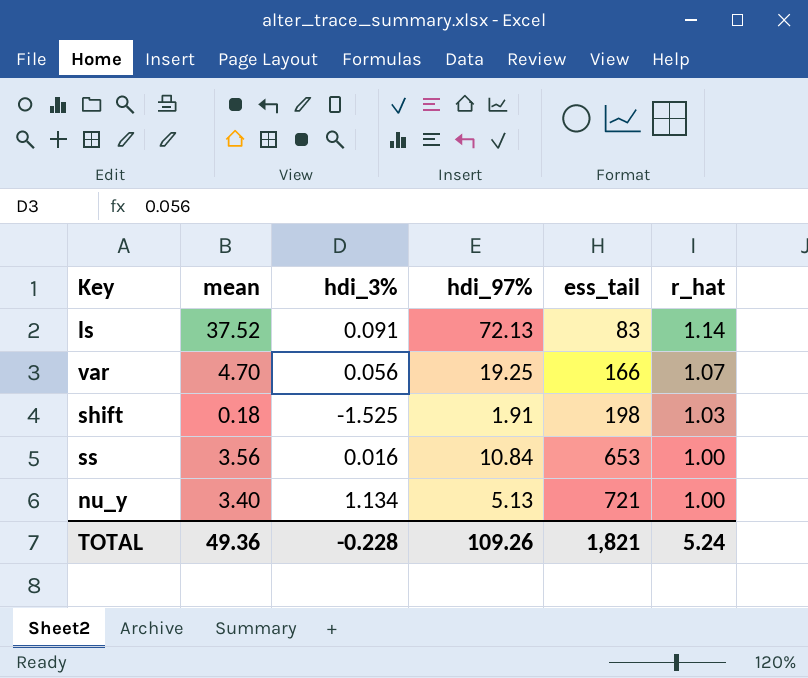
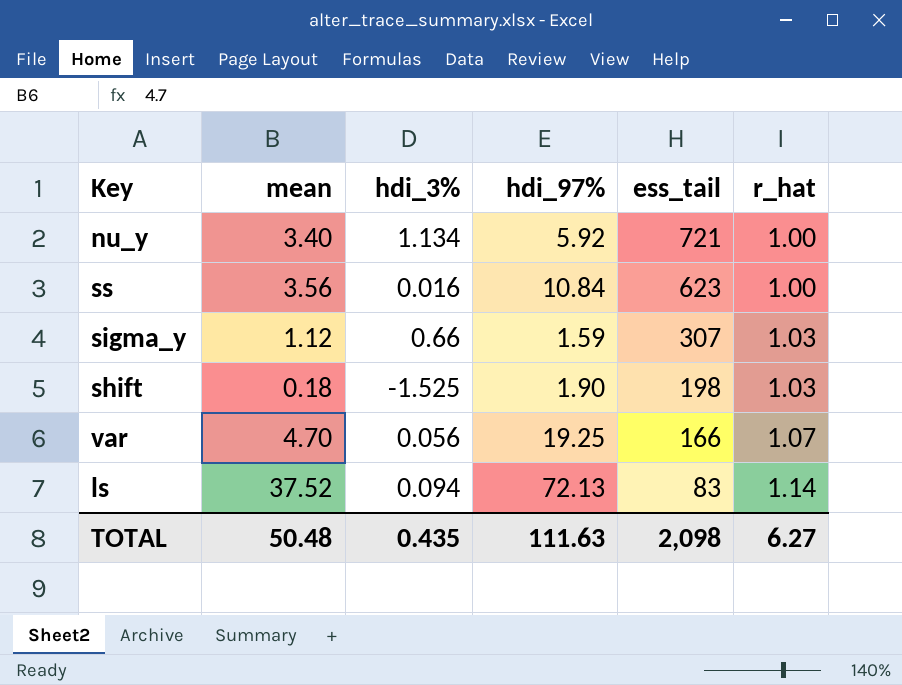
row order: ess_tail ascending -> ess_tail descending
nu_y | hdi_97%: 5.13 -> 5.92
ss | ess_tail: 653 -> 623
row sigma_y: none -> 1.12 | 0.66 | 1.59 | 307 | 1.03
shift | hdi_97%: 1.91 -> 1.90
ls | hdi_3%: 0.091 -> 0.094
TOTAL | mean: 49.36 -> 50.48
TOTAL | hdi_3%: -0.228 -> 0.435
TOTAL | hdi_97%: 109.26 -> 111.63
TOTAL | ess_tail: 1,821 -> 2,098
TOTAL | r_hat: 5.24 -> 6.27

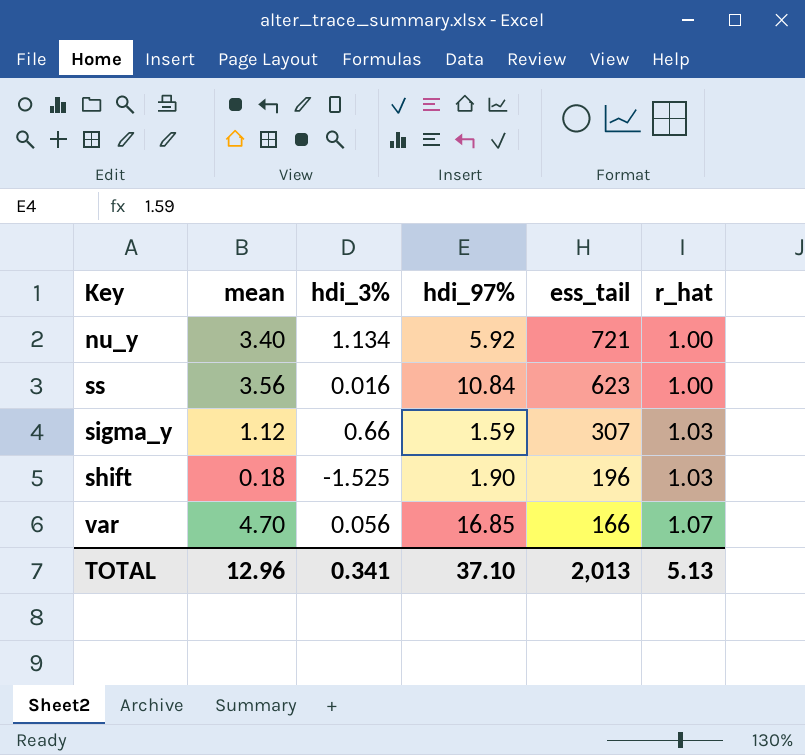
row ls: 37.52 | 0.094 | 72.13 | 83 | 1.14 -> none
shift | ess_tail: 198 -> 196
var | hdi_97%: 19.25 -> 16.85
TOTAL | mean: 50.48 -> 12.96
TOTAL | hdi_3%: 0.435 -> 0.341
TOTAL | hdi_97%: 111.63 -> 37.10
TOTAL | ess_tail: 2,098 -> 2,013
TOTAL | r_hat: 6.27 -> 5.13

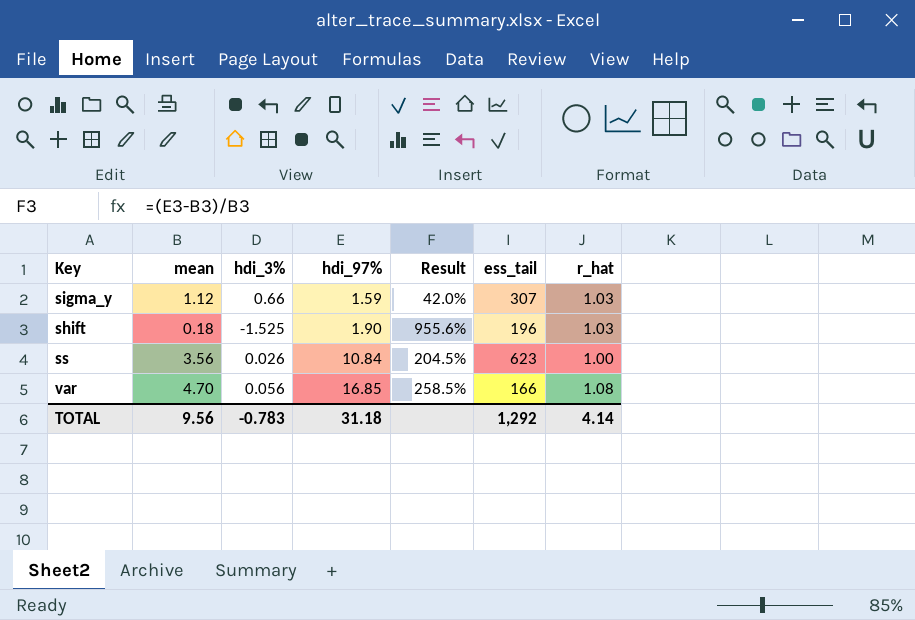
row order: ess_tail descending -> hdi_97% ascending
column Result | formula: none -> ([hdi_97%] - [mean]) / [mean]
row nu_y: 3.40 | 1.134 | 5.92 | 721 | 1.00 -> none
ss | hdi_3%: 0.016 -> 0.026
var | r_hat: 1.07 -> 1.08
TOTAL | mean: 12.96 -> 9.56
TOTAL | hdi_3%: 0.341 -> -0.783
TOTAL | hdi_97%: 37.10 -> 31.18
TOTAL | ess_tail: 2,013 -> 1,292
TOTAL | r_hat: 5.13 -> 4.14

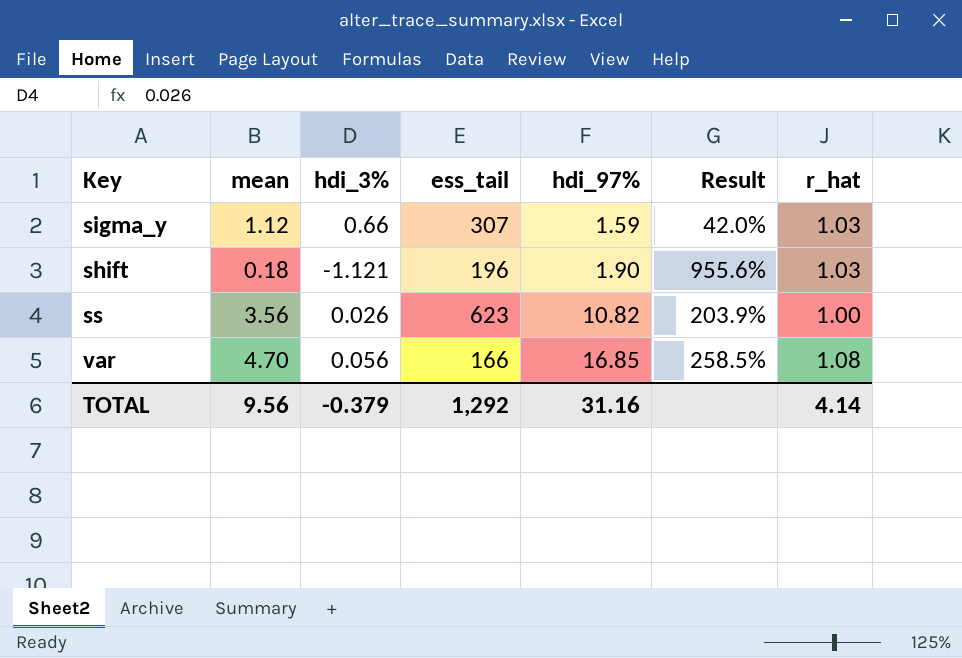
column ess_tail | position: 6 -> 4
shift | hdi_3%: -1.525 -> -1.121
ss | hdi_97%: 10.84 -> 10.82
ss | Result: 204.5% -> 203.9%
TOTAL | hdi_3%: -0.783 -> -0.379
TOTAL | hdi_97%: 31.18 -> 31.16

